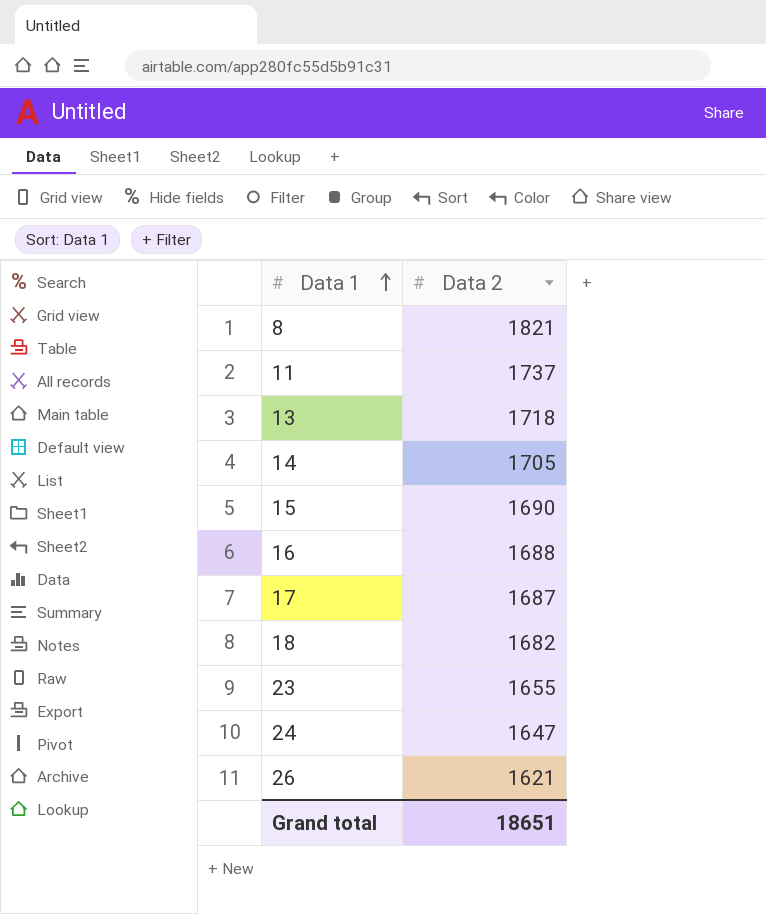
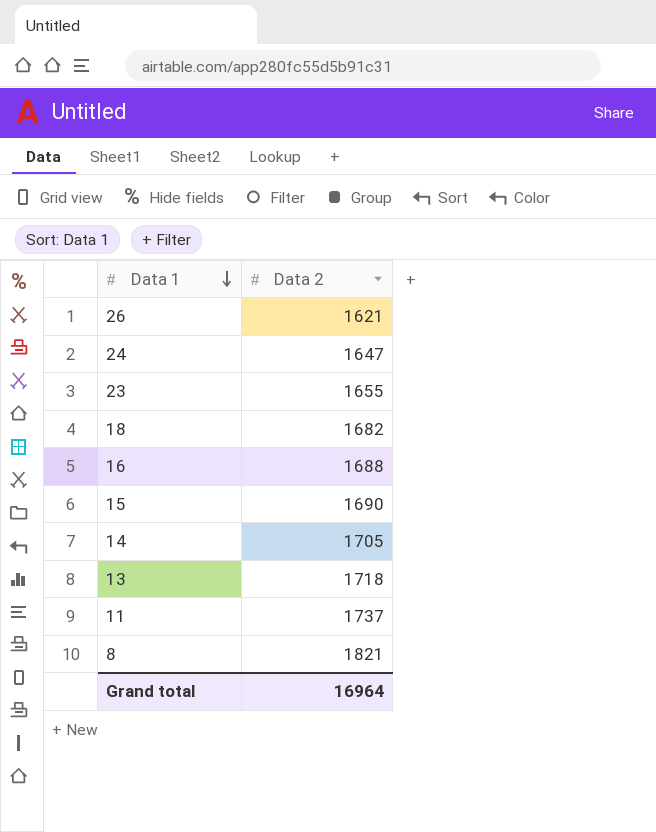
row order: Data 1 ascending -> Data 1 descending
row 17: 1687 -> none
Grand total | Data 2: 18651 -> 16964

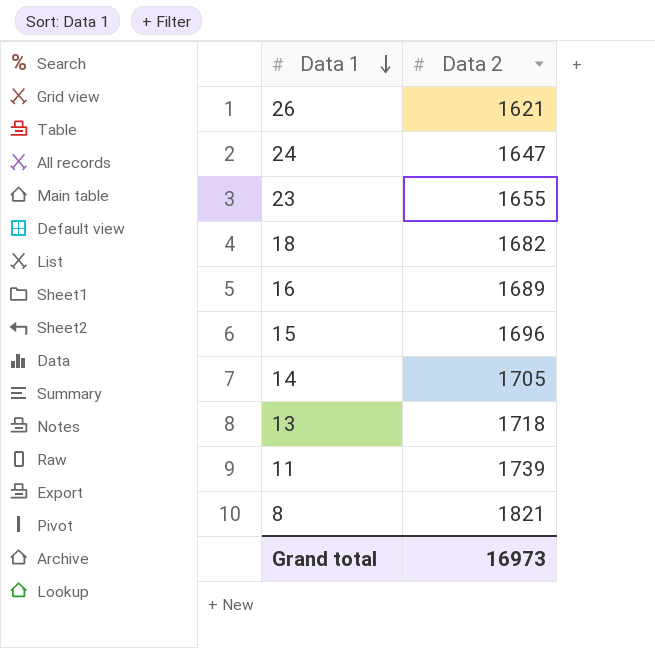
16 | Data 2: 1688 -> 1689
15 | Data 2: 1690 -> 1696
11 | Data 2: 1737 -> 1739
Grand total | Data 2: 16964 -> 16973

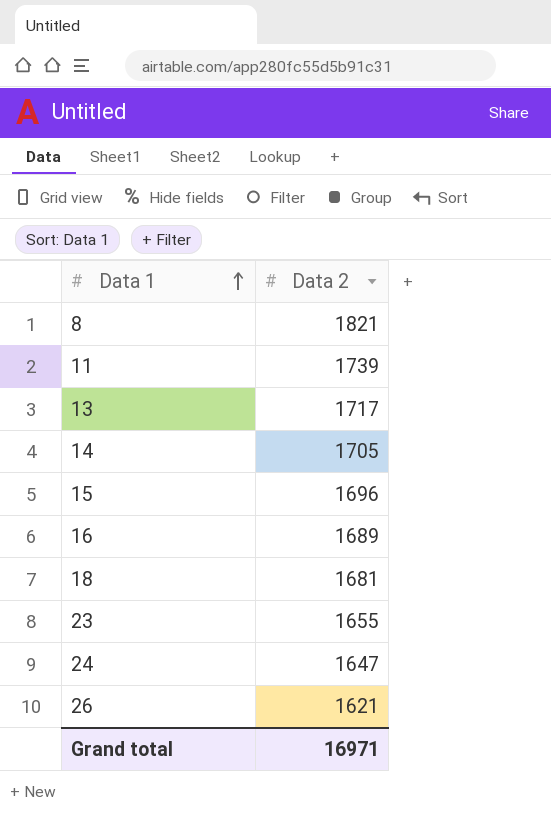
row order: Data 1 descending -> Data 1 ascending
13 | Data 2: 1718 -> 1717
18 | Data 2: 1682 -> 1681
Grand total | Data 2: 16973 -> 16971

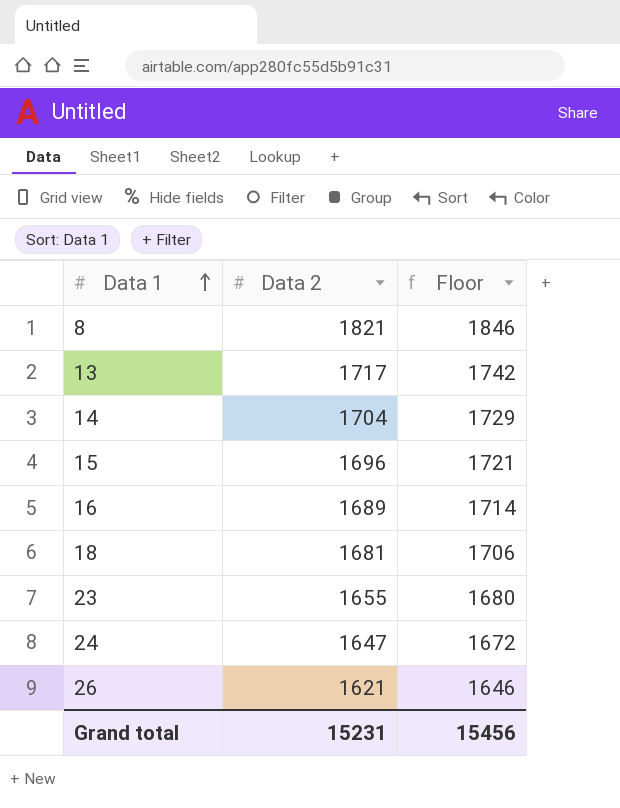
column Floor | formula: none -> [Data 2] + 25
row 11: 1739 -> none
14 | Data 2: 1705 -> 1704
Grand total | Data 2: 16971 -> 15231

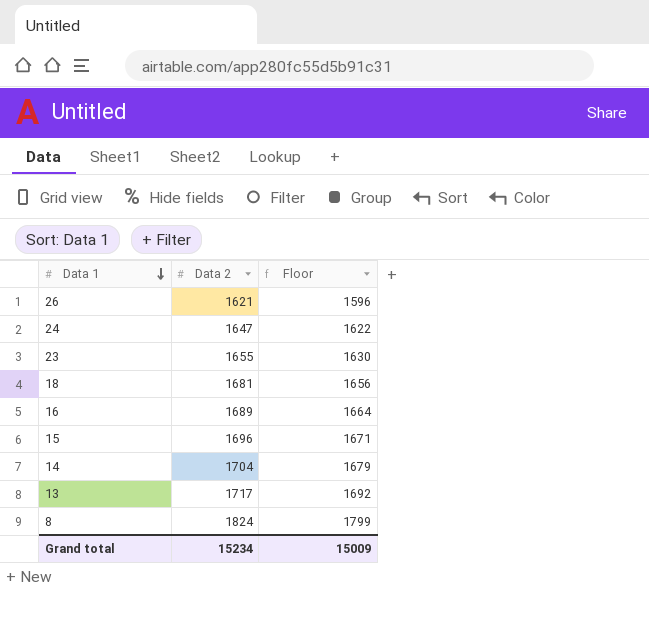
row order: Data 1 ascending -> Data 1 descending
column Floor | formula: [Data 2] + 25 -> [Data 2] - 25
8 | Data 2: 1821 -> 1824
Grand total | Data 2: 15231 -> 15234
Grand total | Floor: 15456 -> 15009

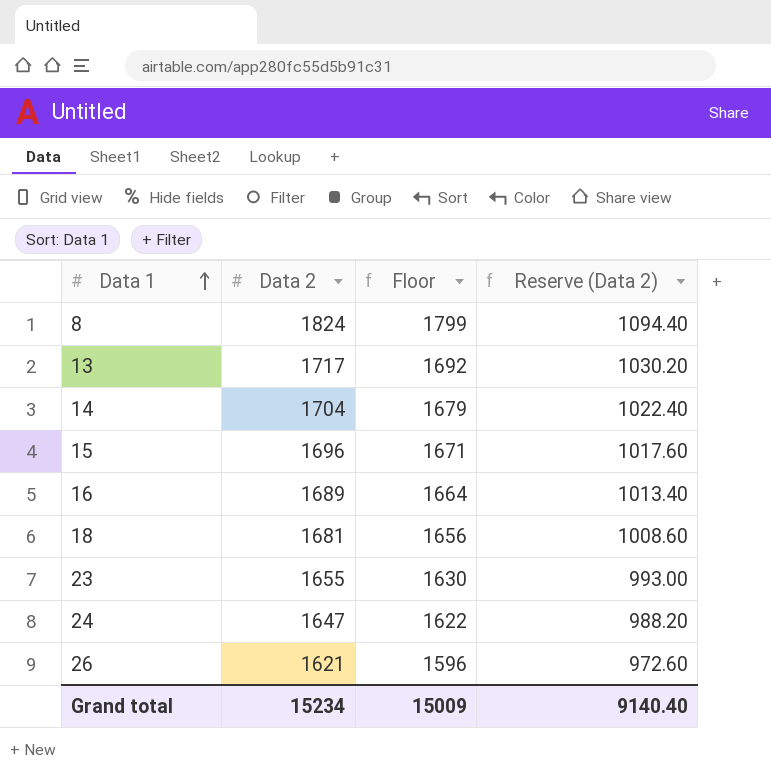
row order: Data 1 descending -> Data 1 ascending
column Reserve (Data 2) | formula: none -> [Data 2] * 0.6

